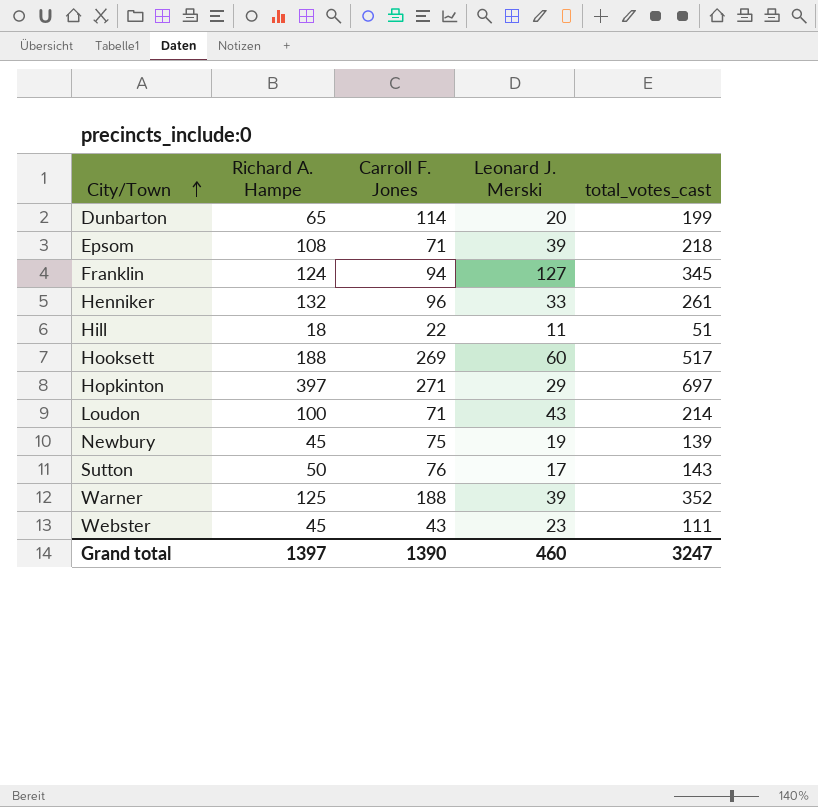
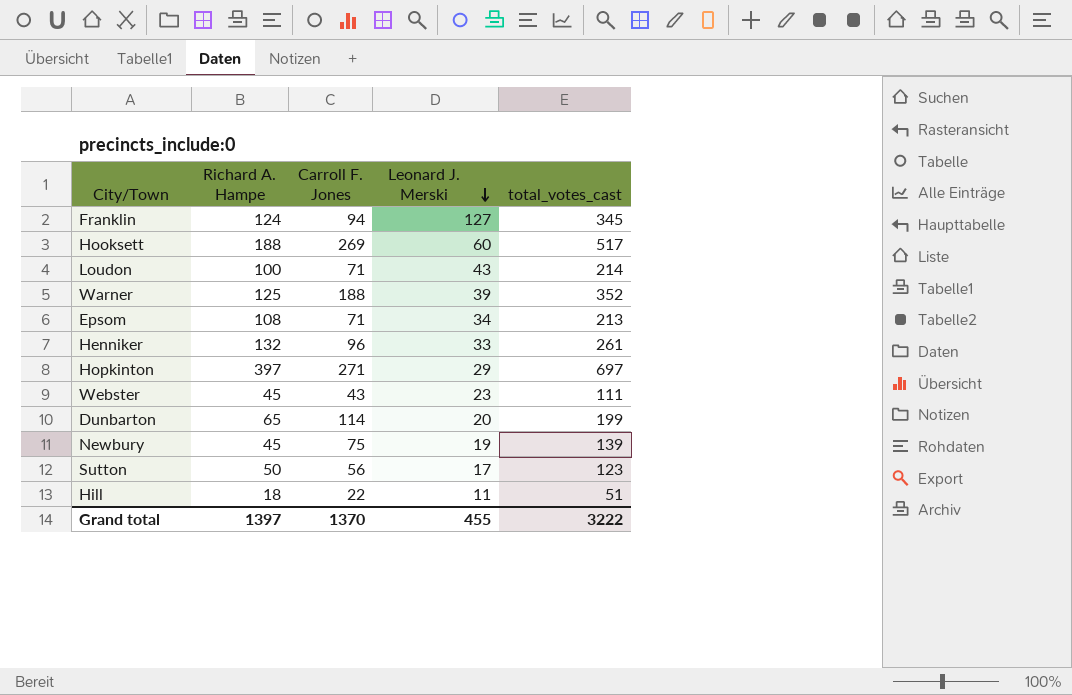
row order: City/Town ascending -> Leonard J. Merski descending
Epsom | Leonard J. Merski: 39 -> 34
Epsom | total_votes_cast: 218 -> 213
Sutton | Carroll F. Jones: 76 -> 56
Sutton | total_votes_cast: 143 -> 123
Grand total | Carroll F. Jones: 1390 -> 1370
Grand total | Leonard J. Merski: 460 -> 455
Grand total | total_votes_cast: 3247 -> 3222

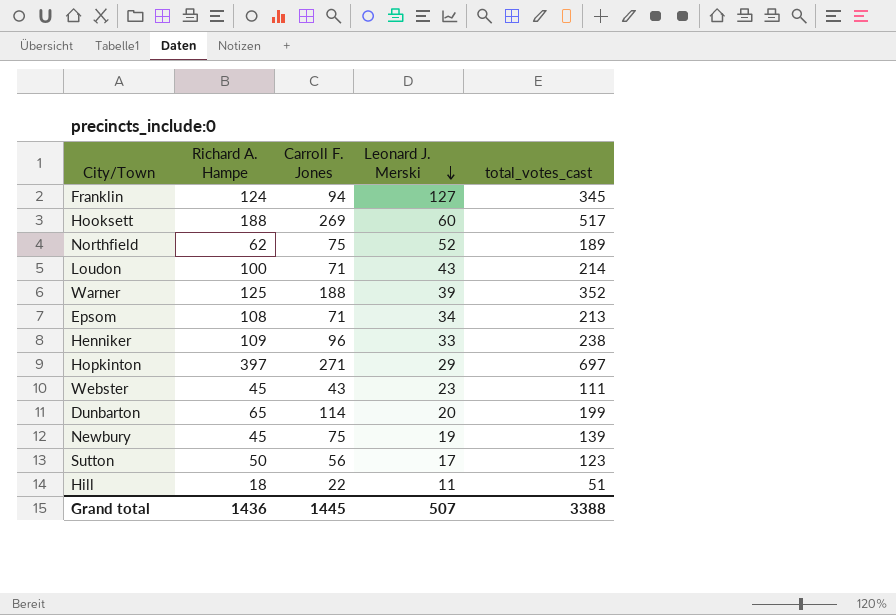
row Northfield: none -> 62 | 75 | 52 | 189
Henniker | Richard A. Hampe: 132 -> 109
Henniker | total_votes_cast: 261 -> 238
Grand total | Richard A. Hampe: 1397 -> 1436
Grand total | Carroll F. Jones: 1370 -> 1445
Grand total | Leonard J. Merski: 455 -> 507
Grand total | total_votes_cast: 3222 -> 3388

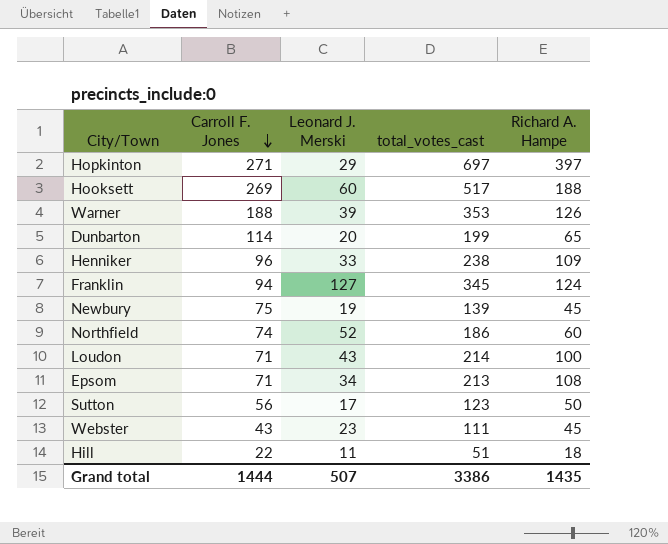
row order: Leonard J. Merski descending -> Carroll F. Jones descending
column Richard A. Hampe | position: 2 -> 5
Warner | total_votes_cast: 352 -> 353
Warner | Richard A. Hampe: 125 -> 126
Northfield | Carroll F. Jones: 75 -> 74
Northfield | total_votes_cast: 189 -> 186
Northfield | Richard A. Hampe: 62 -> 60
Grand total | Carroll F. Jones: 1445 -> 1444
Grand total | total_votes_cast: 3388 -> 3386
Grand total | Richard A. Hampe: 1436 -> 1435

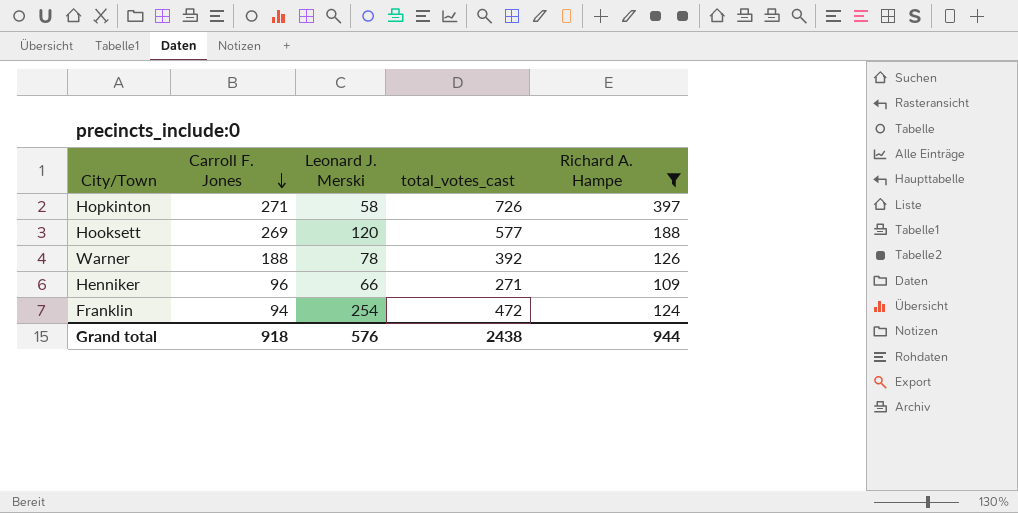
filter: none -> Richard A. Hampe >= 109
Hopkinton | Leonard J. Merski: 29 -> 58
Hopkinton | total_votes_cast: 697 -> 726
Hooksett | Leonard J. Merski: 60 -> 120
Hooksett | total_votes_cast: 517 -> 577
Warner | Leonard J. Merski: 39 -> 78
Warner | total_votes_cast: 353 -> 392
Henniker | Leonard J. Merski: 33 -> 66
Henniker | total_votes_cast: 238 -> 271
Franklin | Leonard J. Merski: 127 -> 254
Franklin | total_votes_cast: 345 -> 472
Grand total | Carroll F. Jones: 1444 -> 918
Grand total | Leonard J. Merski: 507 -> 576
Grand total | total_votes_cast: 3386 -> 2438
Grand total | Richard A. Hampe: 1435 -> 944

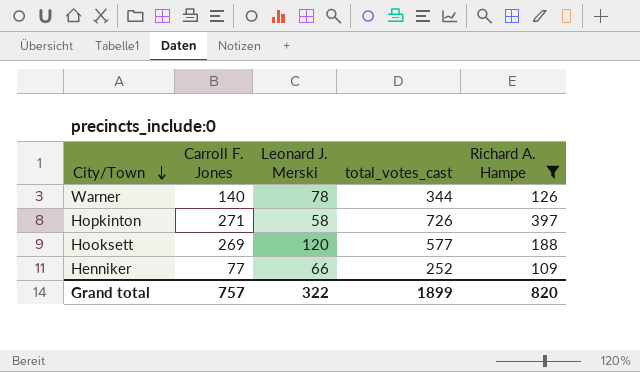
row order: Carroll F. Jones descending -> City/Town descending
row Franklin: 94 | 254 | 472 | 124 -> none
Warner | Carroll F. Jones: 188 -> 140
Warner | total_votes_cast: 392 -> 344
Henniker | Carroll F. Jones: 96 -> 77
Henniker | total_votes_cast: 271 -> 252
Grand total | Carroll F. Jones: 918 -> 757
Grand total | Leonard J. Merski: 576 -> 322
Grand total | total_votes_cast: 2438 -> 1899
Grand total | Richard A. Hampe: 944 -> 820

